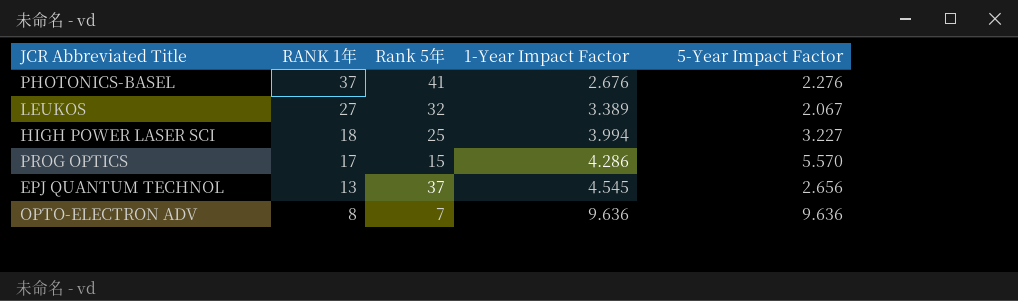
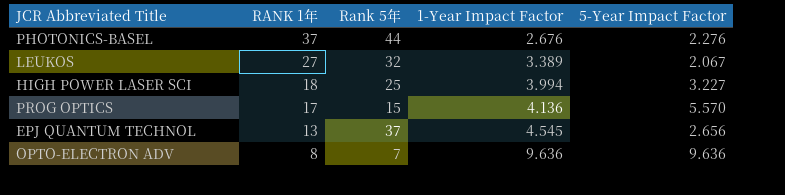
PHOTONICS-BASEL | Rank 5年: 41 -> 44
PROG OPTICS | 1-Year Impact Factor: 4.286 -> 4.136

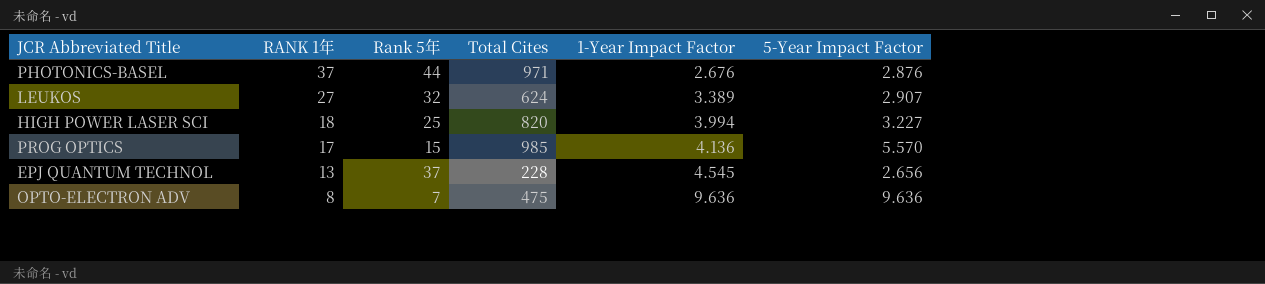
column Total Cites | position: none -> 4
PHOTONICS-BASEL | 5-Year Impact Factor: 2.276 -> 2.876
LEUKOS | 5-Year Impact Factor: 2.067 -> 2.907

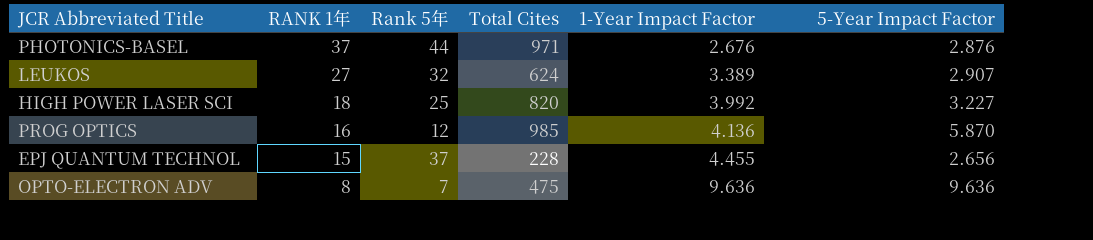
HIGH POWER LASER SCI | 1-Year Impact Factor: 3.994 -> 3.992
PROG OPTICS | RANK 1年: 17 -> 16
PROG OPTICS | Rank 5年: 15 -> 12
PROG OPTICS | 5-Year Impact Factor: 5.570 -> 5.870
EPJ QUANTUM TECHNOL | RANK 1年: 13 -> 15
EPJ QUANTUM TECHNOL | 1-Year Impact Factor: 4.545 -> 4.455

